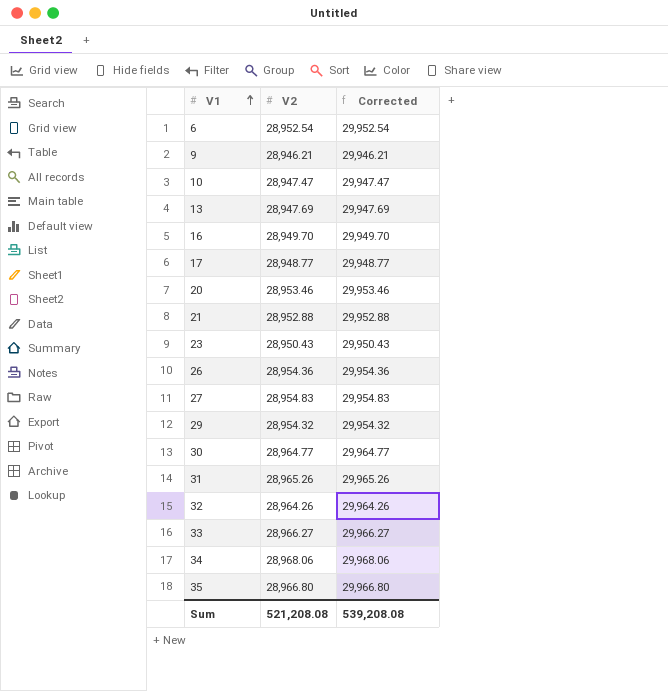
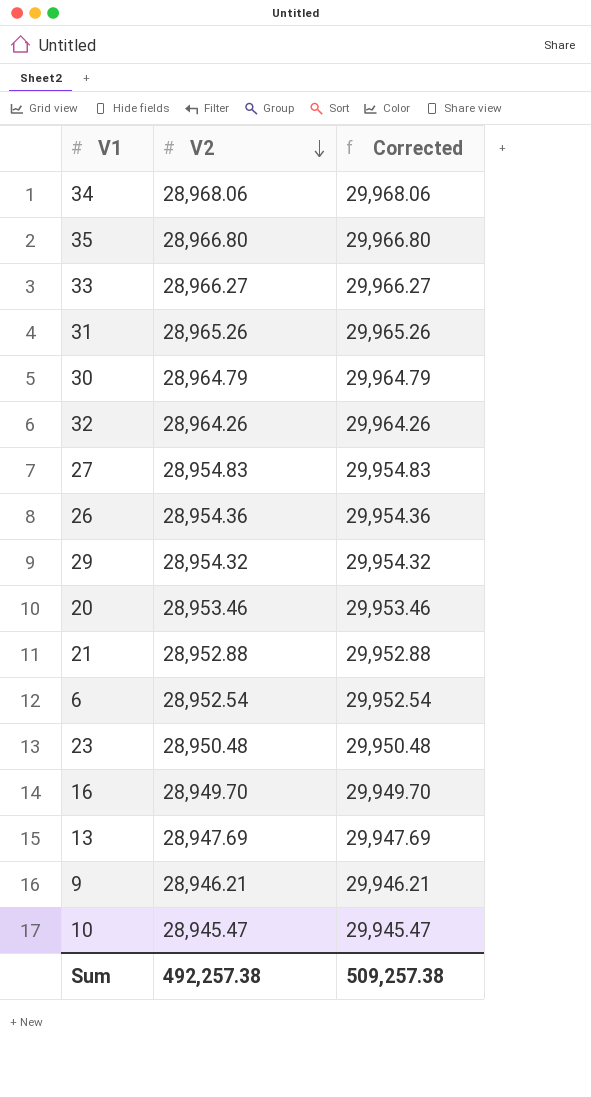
row order: V1 ascending -> V2 descending
row 17: 28,948.77 | 29,948.77 -> none
30 | V2: 28,964.77 -> 28,964.79
30 | Corrected: 29,964.77 -> 29,964.79
23 | V2: 28,950.43 -> 28,950.48
23 | Corrected: 29,950.43 -> 29,950.48
10 | V2: 28,947.47 -> 28,945.47
10 | Corrected: 29,947.47 -> 29,945.47
Sum | V2: 521,208.08 -> 492,257.38
Sum | Corrected: 539,208.08 -> 509,257.38

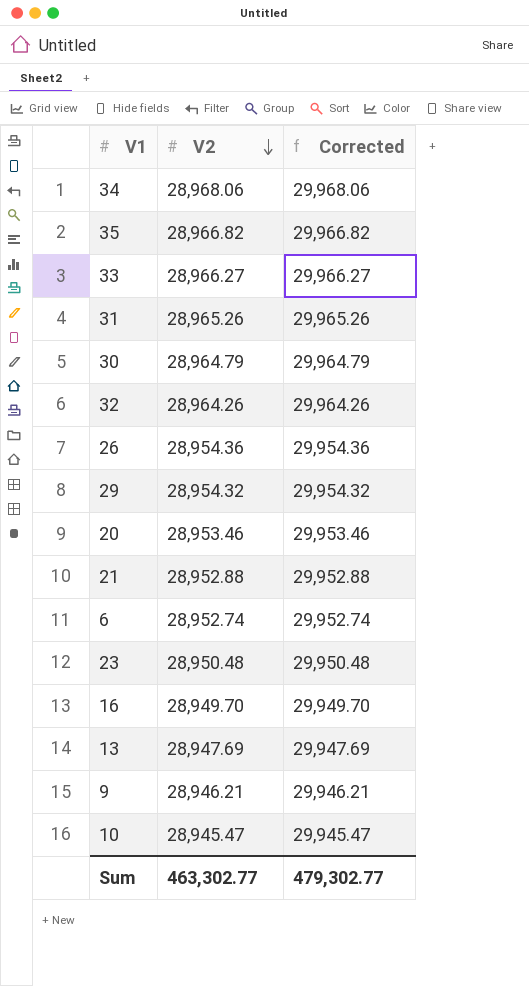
row 27: 28,954.83 | 29,954.83 -> none
35 | V2: 28,966.80 -> 28,966.82
35 | Corrected: 29,966.80 -> 29,966.82
6 | V2: 28,952.54 -> 28,952.74
6 | Corrected: 29,952.54 -> 29,952.74
Sum | V2: 492,257.38 -> 463,302.77
Sum | Corrected: 509,257.38 -> 479,302.77

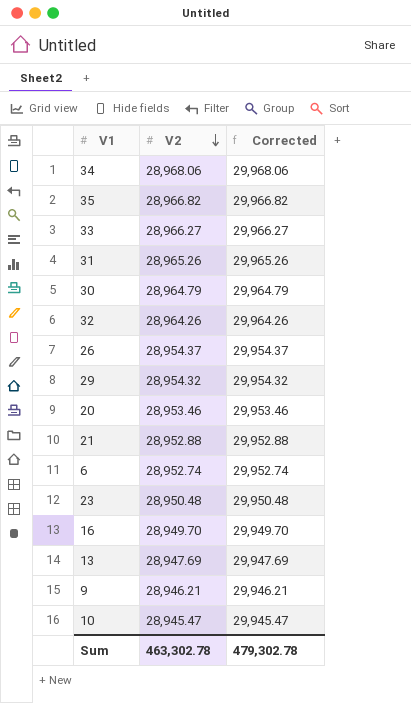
26 | V2: 28,954.36 -> 28,954.37
26 | Corrected: 29,954.36 -> 29,954.37
Sum | V2: 463,302.77 -> 463,302.78
Sum | Corrected: 479,302.77 -> 479,302.78

